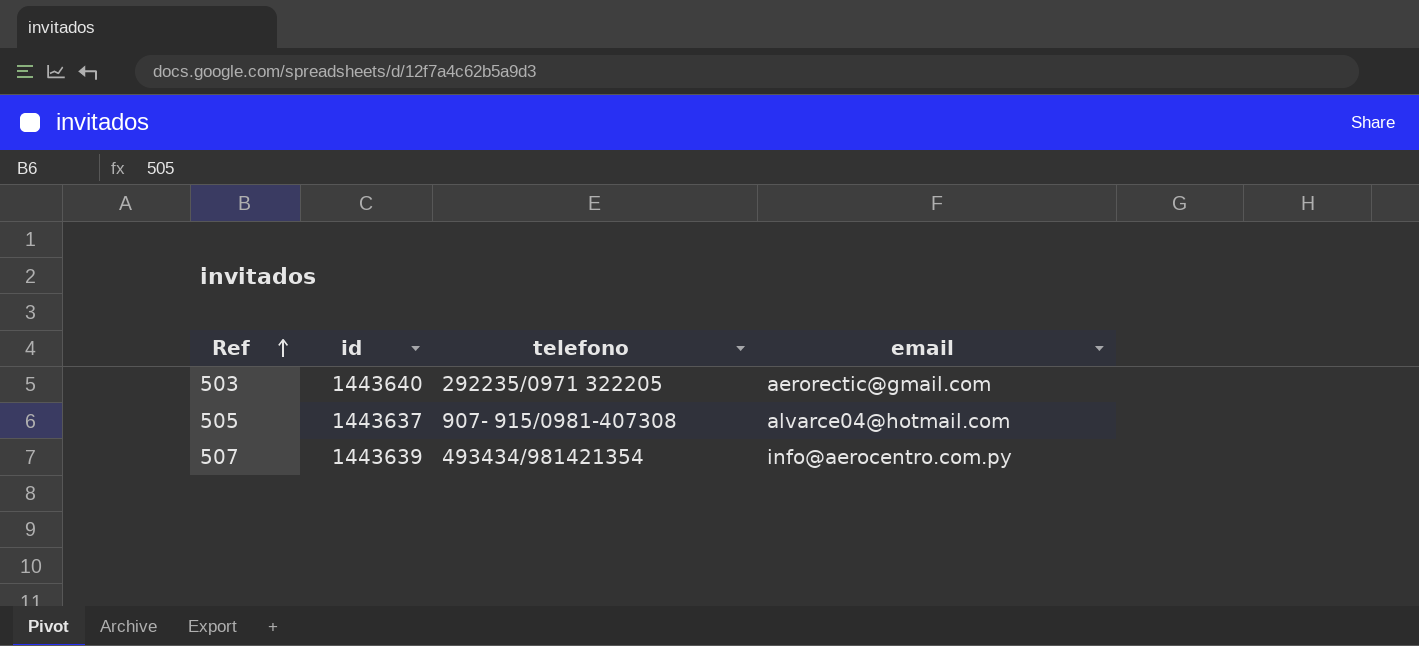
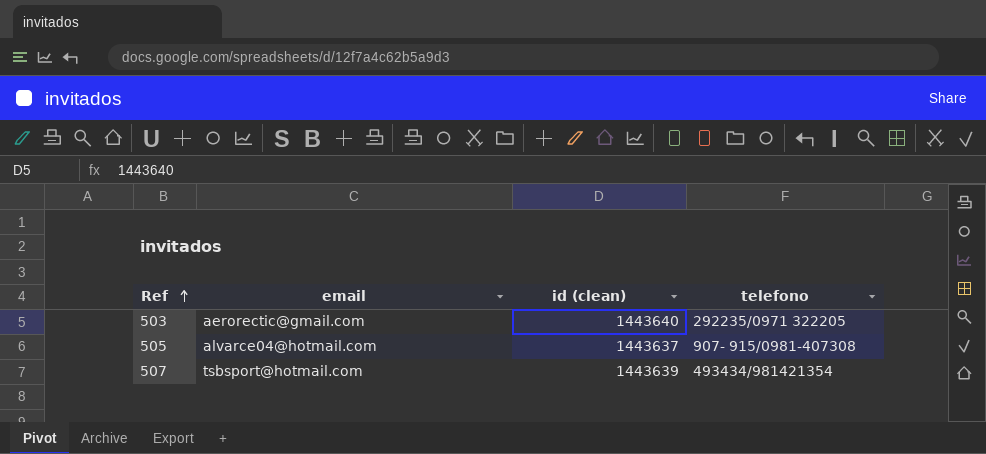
column email | position: 4 -> 2
column name: id -> id (clean)
507 | email: info@aerocentro.com.py -> tsbsport@hotmail.com

